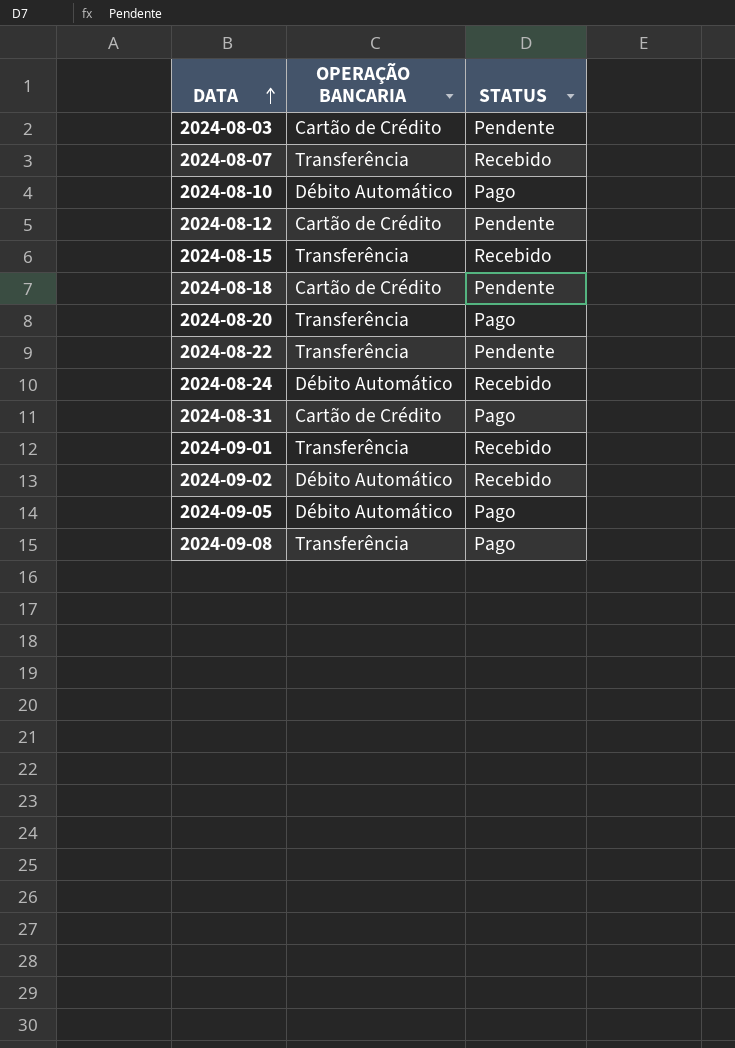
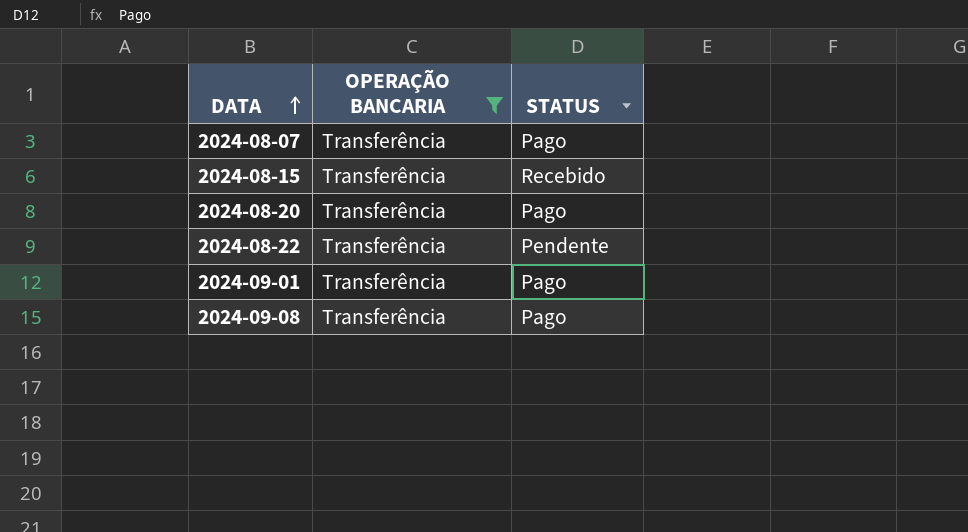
filter: none -> OPERAÇÃO BANCARIA = Transferência
2024-08-07 | STATUS: Recebido -> Pago
2024-09-01 | STATUS: Recebido -> Pago

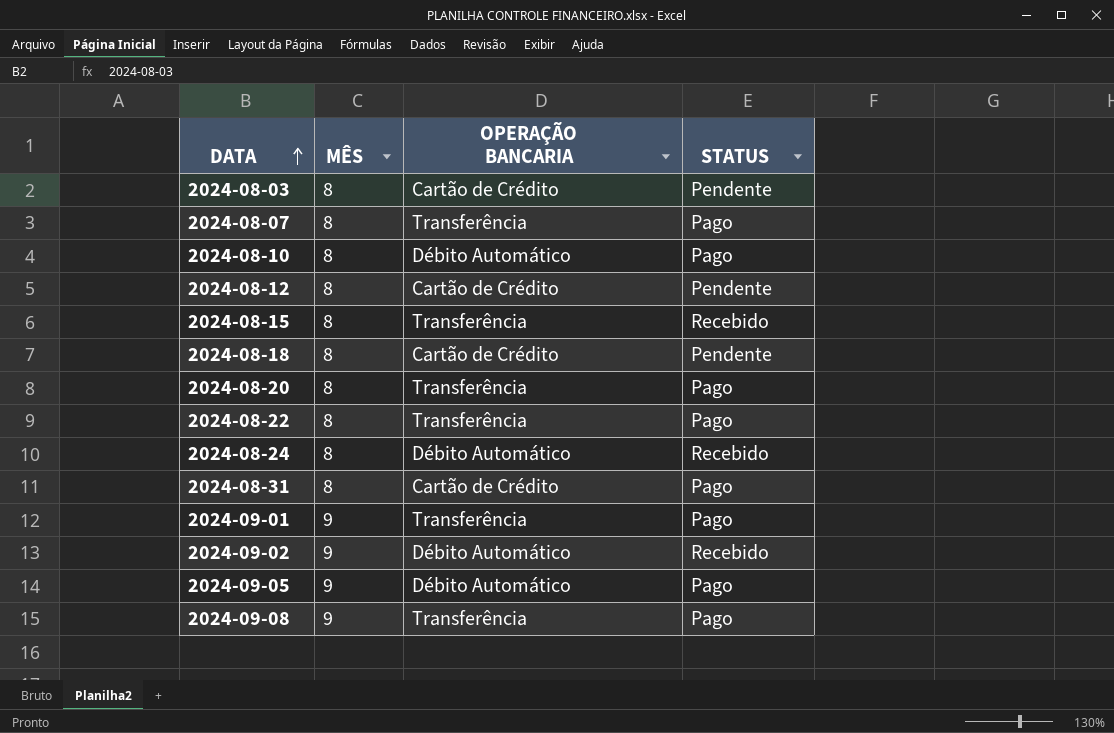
filter: OPERAÇÃO BANCARIA = Transferência -> none
column MÊS | position: none -> 2
2024-08-22 | STATUS: Pendente -> Pago

